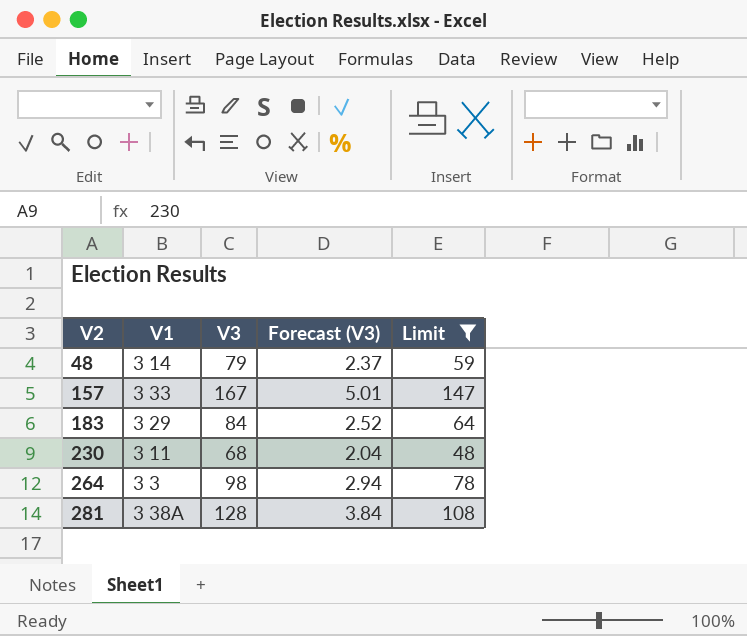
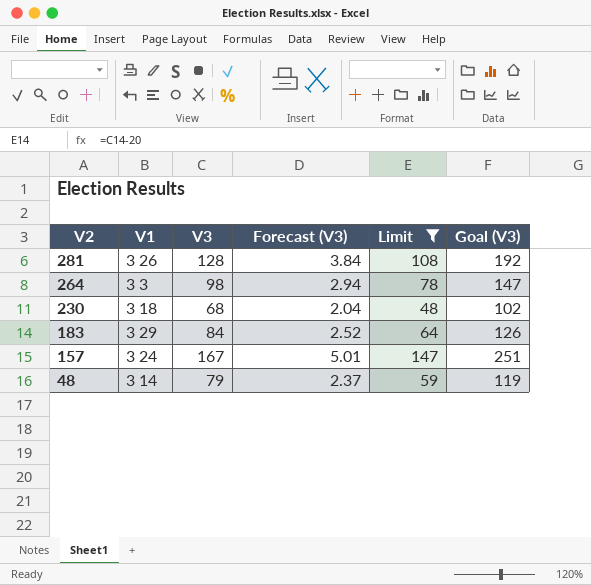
row order: V2 ascending -> V2 descending
column Goal (V3) | formula: none -> [V3] * 1.5
281 | V1: 3 38A -> 3 26
230 | V1: 3 11 -> 3 18
157 | V1: 3 33 -> 3 24

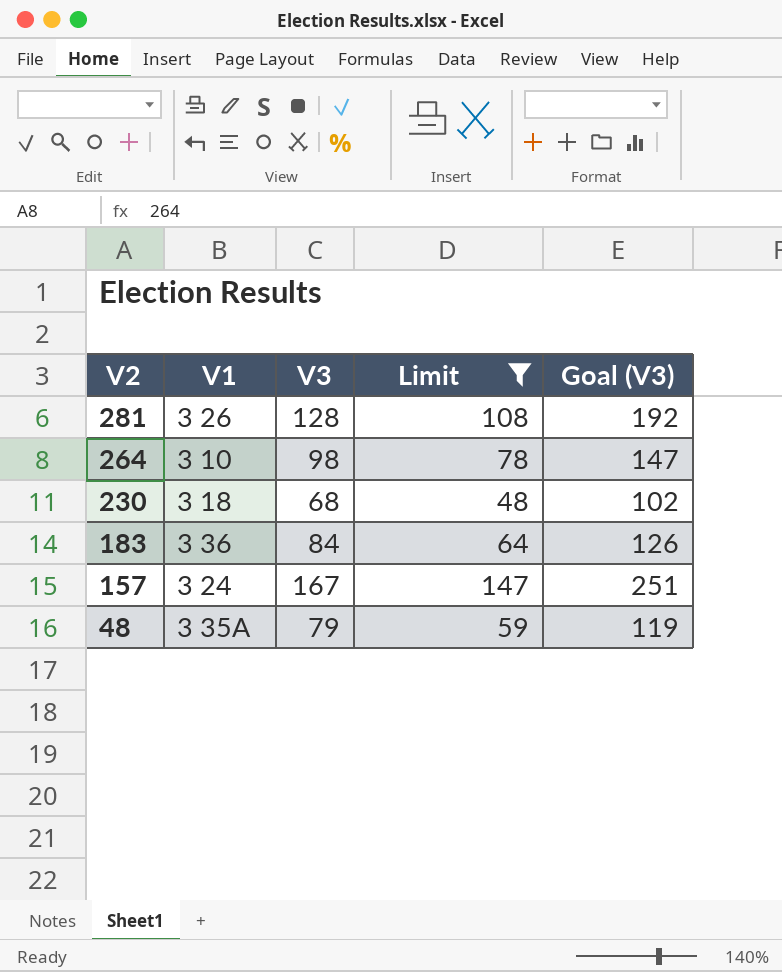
column Forecast (V3) | formula: [V3] * 0.03 -> none
264 | V1: 3 3 -> 3 10
183 | V1: 3 29 -> 3 36
48 | V1: 3 14 -> 3 35A

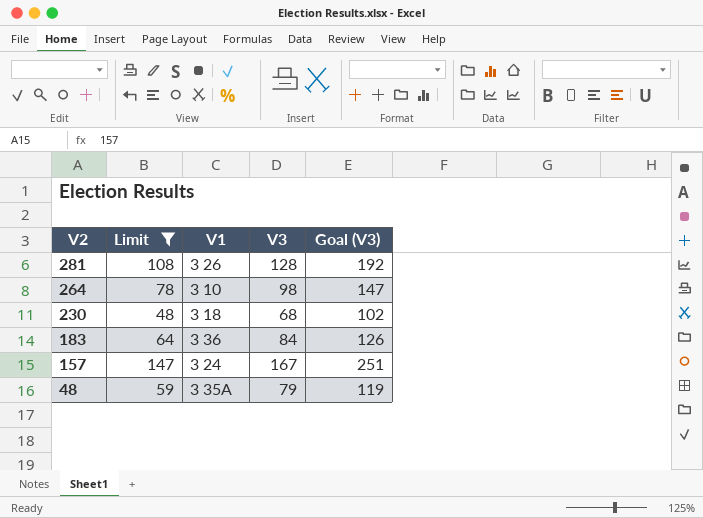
column Limit | position: 4 -> 2

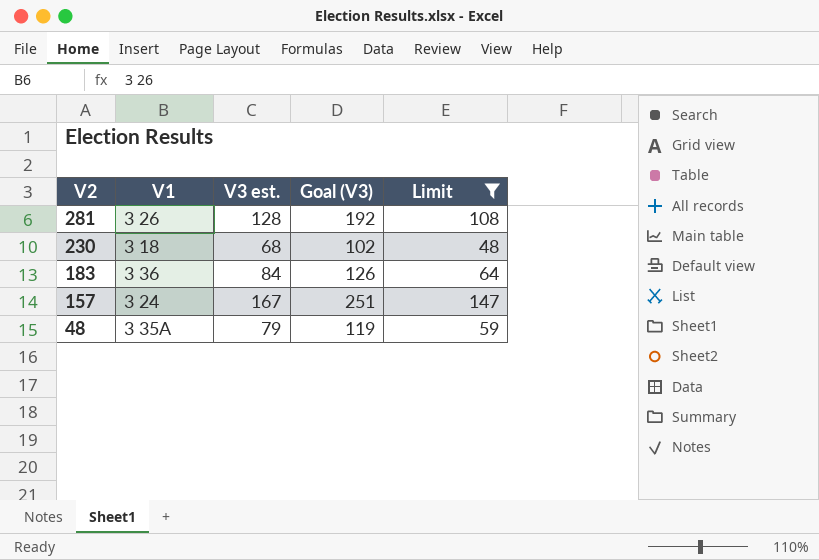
column name: V3 -> V3 est.
column Limit | position: 2 -> 5
row 264: 78 | 3 10 | 98 | 147 -> none

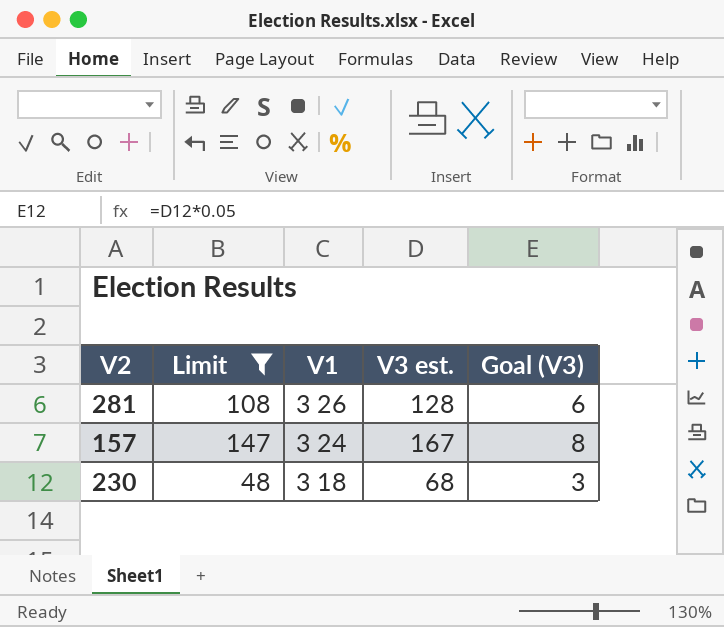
row order: V2 descending -> V1 descending
column Limit | position: 5 -> 2
column Goal (V3) | formula: [V3 est.] * 1.5 -> [V3 est.] * 0.05
row 183: 3 36 | 84 | 126 | 64 -> none
row 48: 3 35A | 79 | 119 | 59 -> none

